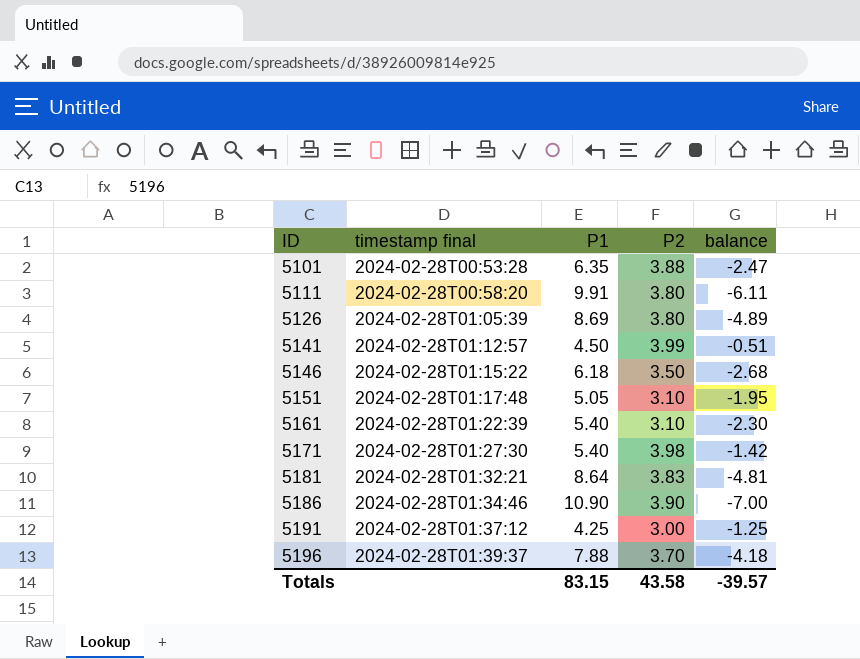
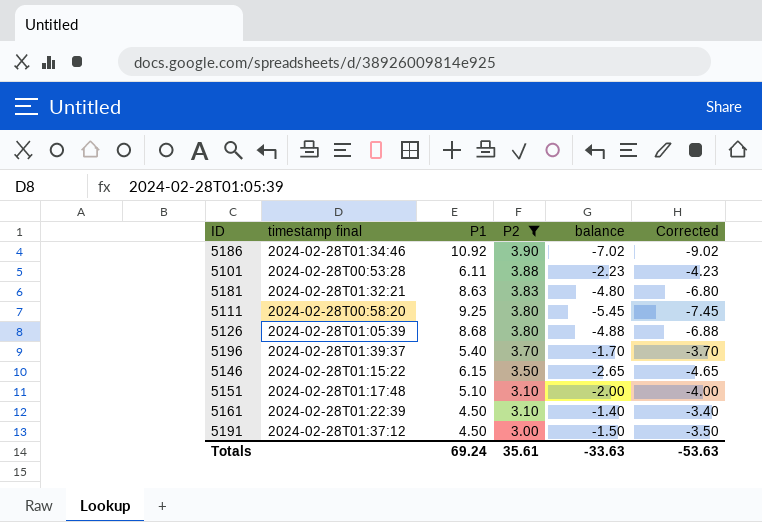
filter: none -> P2 <= 3.90
row order: ID ascending -> P2 descending
column Corrected | formula: none -> [balance] - 2
5186 | P1: 10.90 -> 10.92
5186 | balance: -7.00 -> -7.02
5101 | P1: 6.35 -> 6.11
5101 | balance: -2.47 -> -2.23
5181 | P1: 8.64 -> 8.63
5181 | balance: -4.81 -> -4.80
5111 | P1: 9.91 -> 9.25
5111 | balance: -6.11 -> -5.45
5126 | P1: 8.69 -> 8.68
5126 | balance: -4.89 -> -4.88
5196 | P1: 7.88 -> 5.40
5196 | balance: -4.18 -> -1.70
5146 | P1: 6.18 -> 6.15
5146 | balance: -2.68 -> -2.65
5151 | P1: 5.05 -> 5.10
5151 | balance: -1.95 -> -2.00
5161 | P1: 5.40 -> 4.50
5161 | balance: -2.30 -> -1.40
5191 | P1: 4.25 -> 4.50
5191 | balance: -1.25 -> -1.50
Totals | P1: 83.15 -> 69.24
Totals | P2: 43.58 -> 35.61
Totals | balance: -39.57 -> -33.63

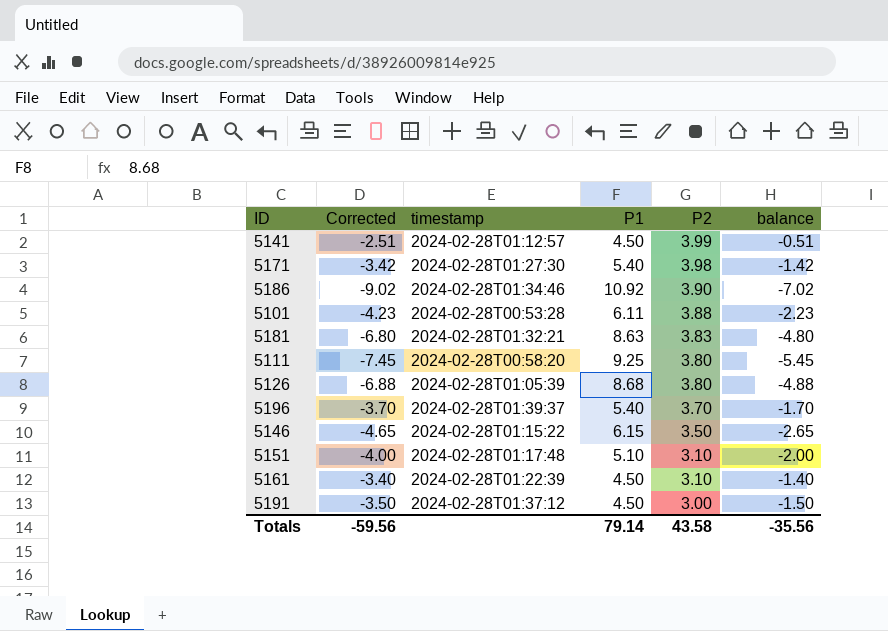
filter: P2 <= 3.90 -> none
column Corrected | position: 6 -> 2
column name: timestamp final -> timestamp
Totals | Corrected: -53.63 -> -59.56
Totals | P1: 69.24 -> 79.14
Totals | P2: 35.61 -> 43.58
Totals | balance: -33.63 -> -35.56

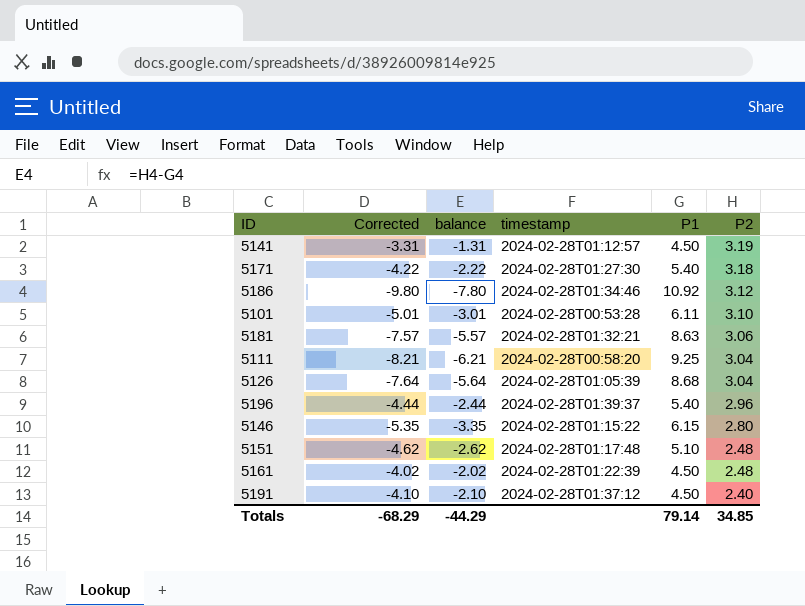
column balance | position: 6 -> 3
5141 | Corrected: -2.51 -> -3.31
5141 | balance: -0.51 -> -1.31
5141 | P2: 3.99 -> 3.19
5171 | Corrected: -3.42 -> -4.22
5171 | balance: -1.42 -> -2.22
5171 | P2: 3.98 -> 3.18
5186 | Corrected: -9.02 -> -9.80
5186 | balance: -7.02 -> -7.80
5186 | P2: 3.90 -> 3.12
5101 | Corrected: -4.23 -> -5.01
5101 | balance: -2.23 -> -3.01
5101 | P2: 3.88 -> 3.10
5181 | Corrected: -6.80 -> -7.57
5181 | balance: -4.80 -> -5.57
5181 | P2: 3.83 -> 3.06
5111 | Corrected: -7.45 -> -8.21
5111 | balance: -5.45 -> -6.21
5111 | P2: 3.80 -> 3.04
5126 | Corrected: -6.88 -> -7.64
5126 | balance: -4.88 -> -5.64
5126 | P2: 3.80 -> 3.04
5196 | Corrected: -3.70 -> -4.44
5196 | balance: -1.70 -> -2.44
5196 | P2: 3.70 -> 2.96
5146 | Corrected: -4.65 -> -5.35
5146 | balance: -2.65 -> -3.35
5146 | P2: 3.50 -> 2.80
5151 | Corrected: -4.00 -> -4.62
5151 | balance: -2.00 -> -2.62
5151 | P2: 3.10 -> 2.48
5161 | Corrected: -3.40 -> -4.02
5161 | balance: -1.40 -> -2.02
5161 | P2: 3.10 -> 2.48
5191 | Corrected: -3.50 -> -4.10
5191 | balance: -1.50 -> -2.10
5191 | P2: 3.00 -> 2.40
Totals | Corrected: -59.56 -> -68.29
Totals | balance: -35.56 -> -44.29
Totals | P2: 43.58 -> 34.85

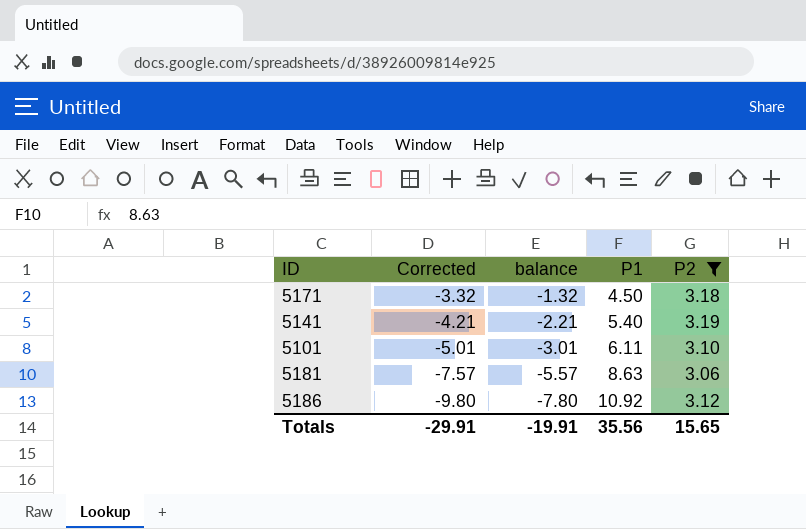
filter: none -> P2 >= 3.06
row order: P2 descending -> Corrected descending
column timestamp | position: 4 -> none
5171 | Corrected: -4.22 -> -3.32
5171 | balance: -2.22 -> -1.32
5171 | P1: 5.40 -> 4.50
5141 | Corrected: -3.31 -> -4.21
5141 | balance: -1.31 -> -2.21
5141 | P1: 4.50 -> 5.40
Totals | Corrected: -68.29 -> -29.91
Totals | balance: -44.29 -> -19.91
Totals | P1: 79.14 -> 35.56
Totals | P2: 34.85 -> 15.65

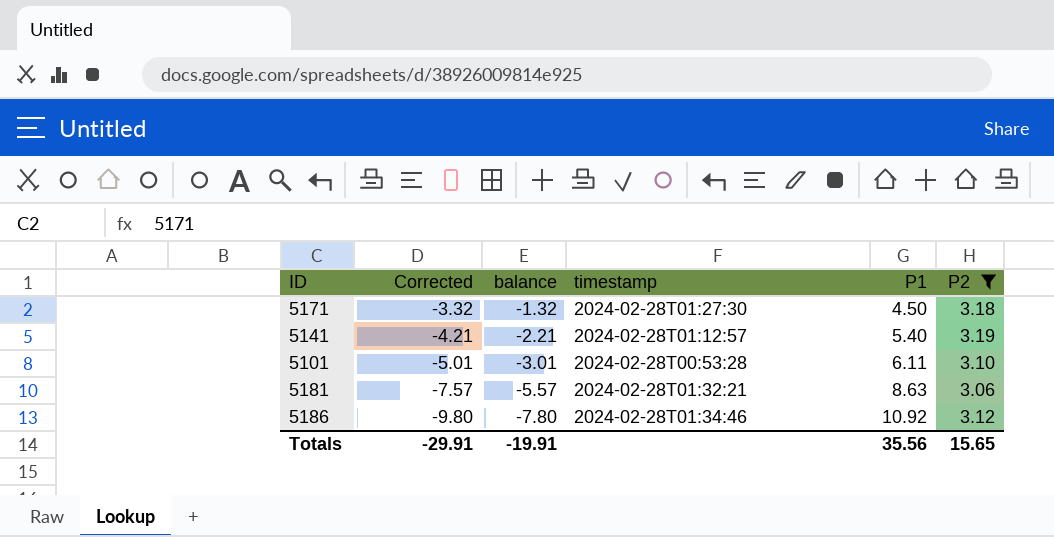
column timestamp | position: none -> 4

